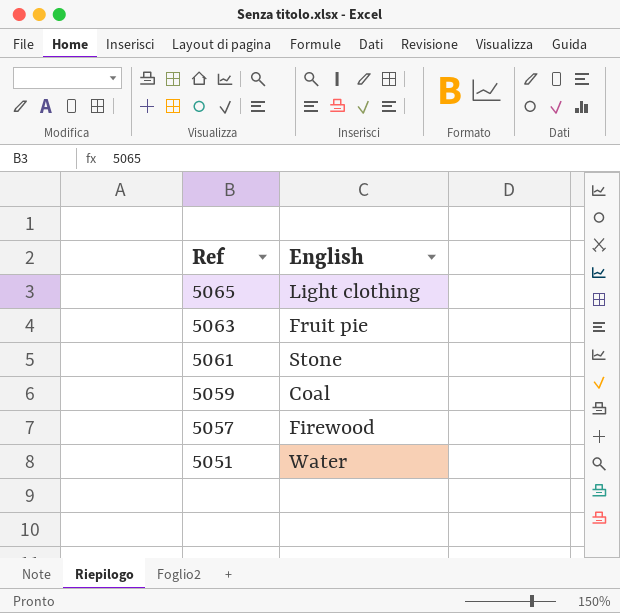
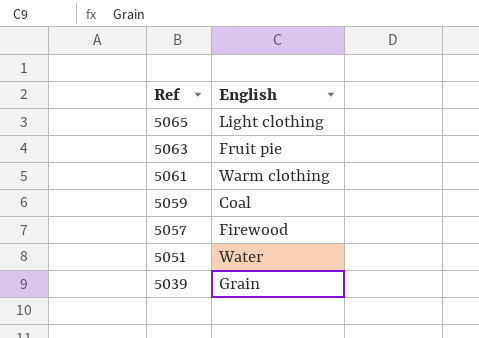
5061 | English: Stone -> Warm clothing
row 5039: none -> Grain

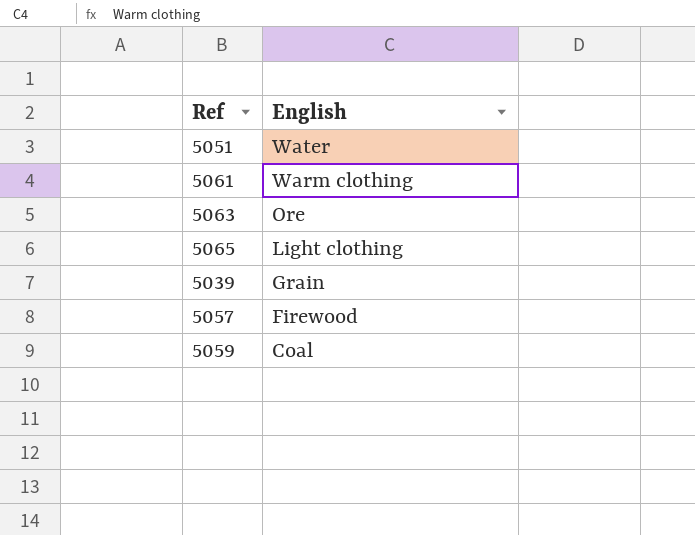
row order: Ref descending -> English descending
5063 | English: Fruit pie -> Ore

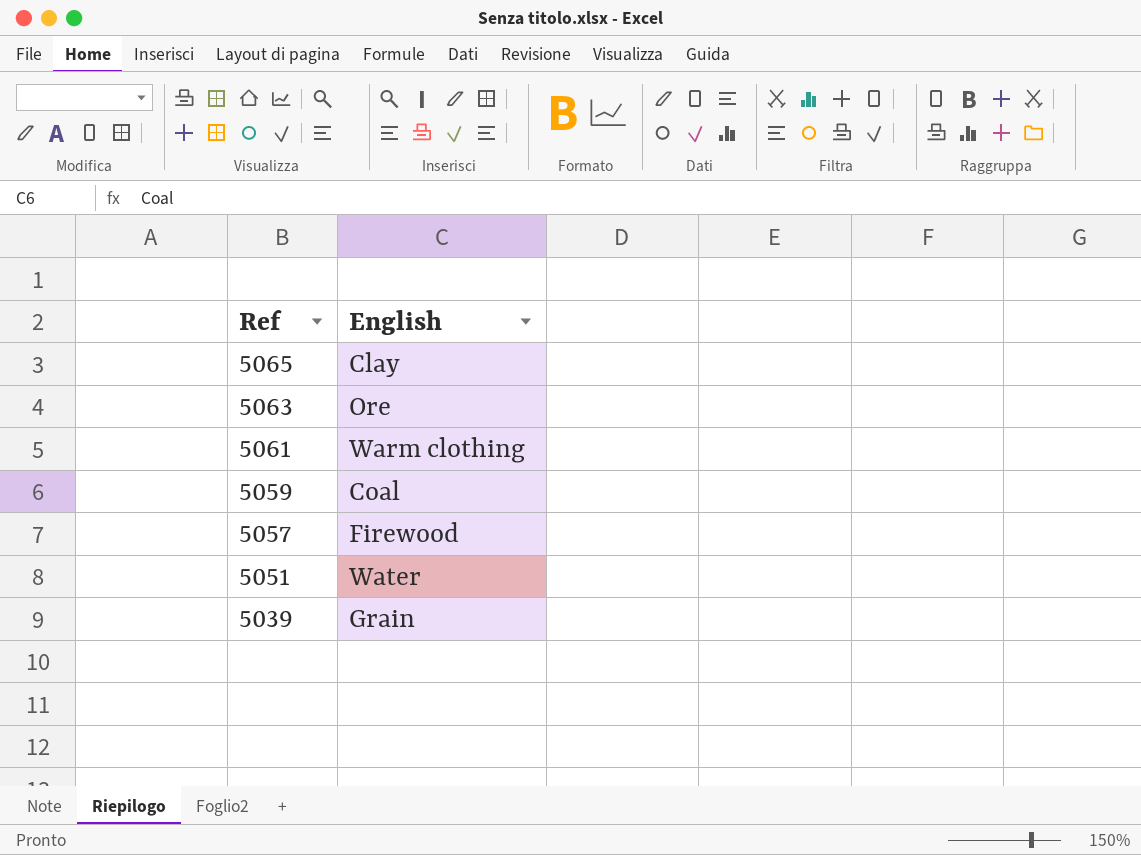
row order: English descending -> Ref descending
5065 | English: Light clothing -> Clay

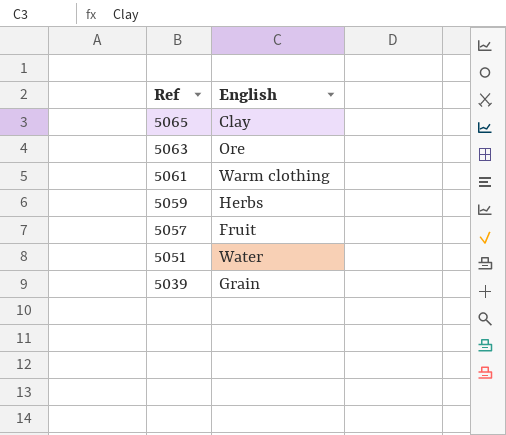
5059 | English: Coal -> Herbs
5057 | English: Firewood -> Fruit

